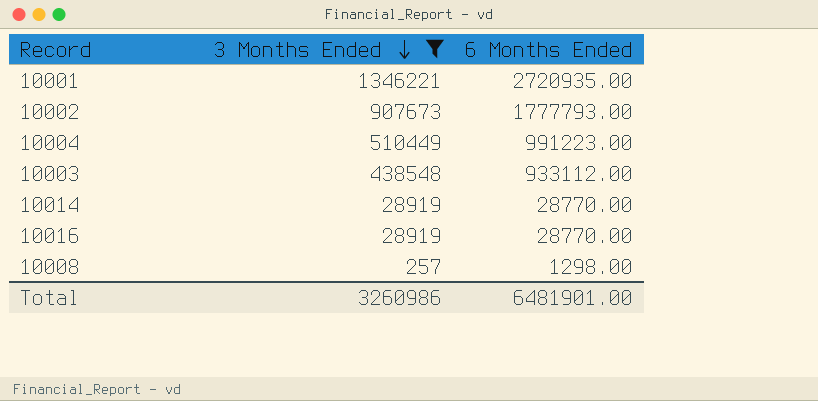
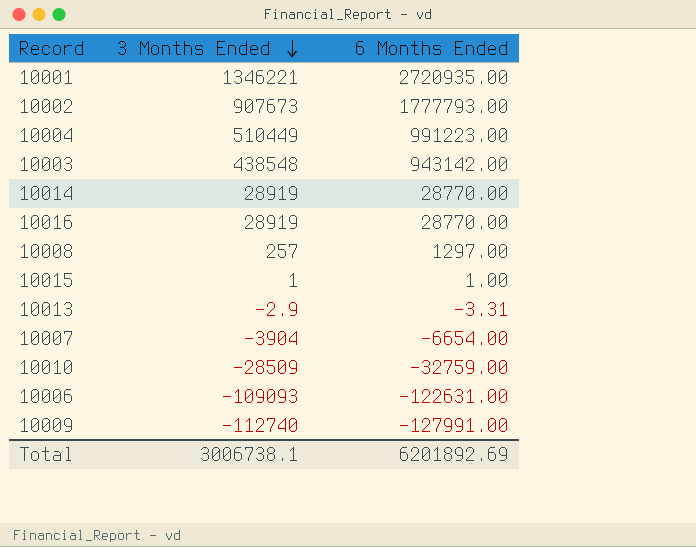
filter: 3 Months Ended >= 257 -> none
10003 | 6 Months Ended: 933112.00 -> 943142.00
10008 | 6 Months Ended: 1298.00 -> 1297.00
Total | 3 Months Ended: 3260986 -> 3006738.1
Total | 6 Months Ended: 6481901.00 -> 6201892.69

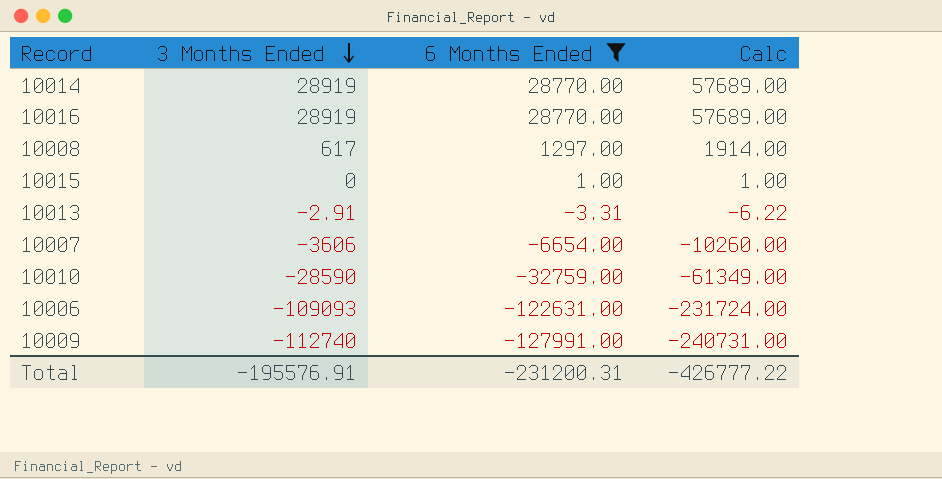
filter: none -> 6 Months Ended <= 28770.00
column Calc | formula: none -> [3 Months Ended] + [6 Months Ended]
10008 | 3 Months Ended: 257 -> 617
10015 | 3 Months Ended: 1 -> 0
10013 | 3 Months Ended: -2.9 -> -2.91
10007 | 3 Months Ended: -3904 -> -3606
10010 | 3 Months Ended: -28509 -> -28590
Total | 3 Months Ended: 3006738.1 -> -195576.91
Total | 6 Months Ended: 6201892.69 -> -231200.31

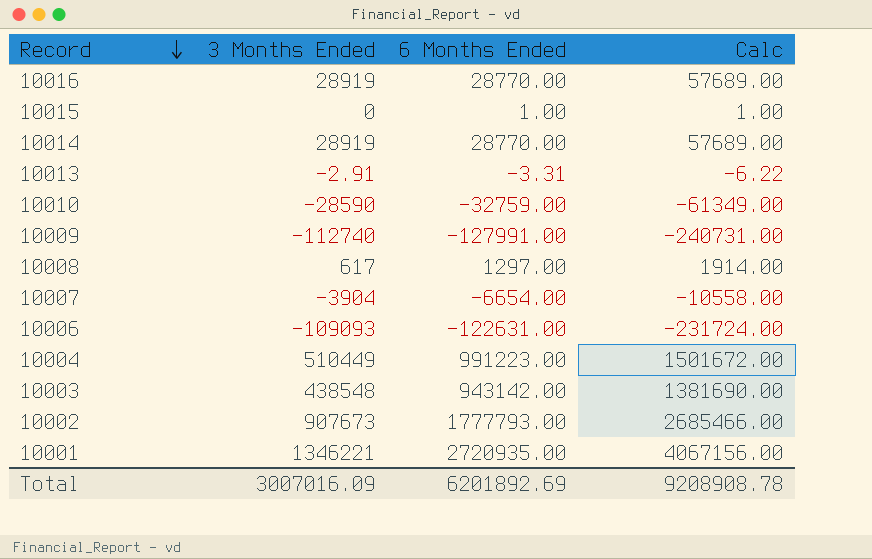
filter: 6 Months Ended <= 28770.00 -> none
row order: 3 Months Ended descending -> Record descending
10007 | 3 Months Ended: -3606 -> -3904
10007 | Calc: -10260.00 -> -10558.00
Total | 3 Months Ended: -195576.91 -> 3007016.09
Total | 6 Months Ended: -231200.31 -> 6201892.69
Total | Calc: -426777.22 -> 9208908.78

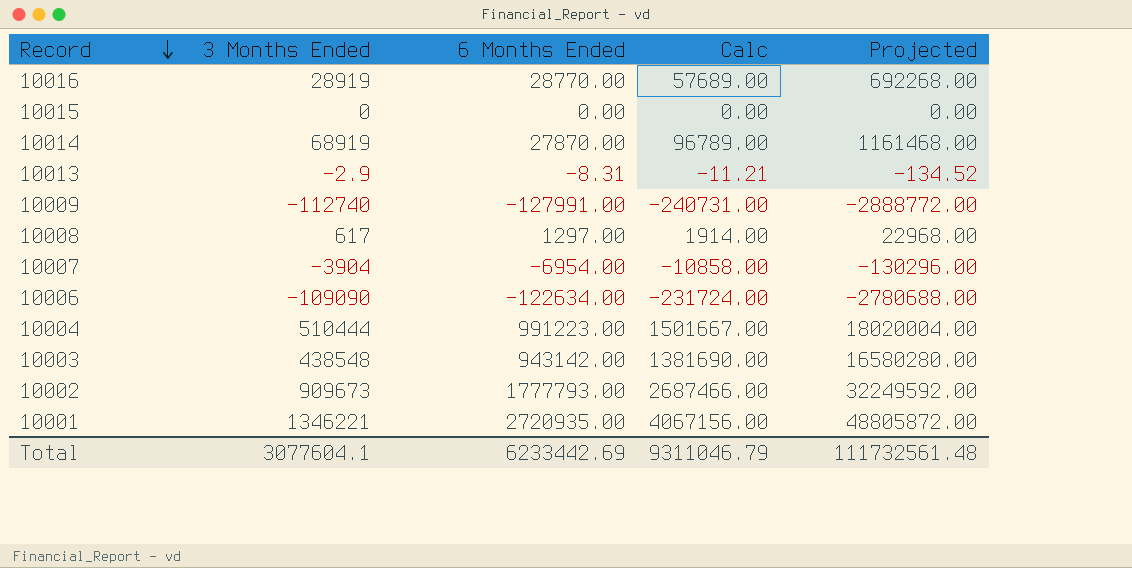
column Projected | formula: none -> [Calc] * 12
row 10010: -28590 | -32759.00 | -61349.00 -> none
10015 | 6 Months Ended: 1.00 -> 0.00
10015 | Calc: 1.00 -> 0.00
10014 | 3 Months Ended: 28919 -> 68919
10014 | 6 Months Ended: 28770.00 -> 27870.00
10014 | Calc: 57689.00 -> 96789.00
10013 | 3 Months Ended: -2.91 -> -2.9
10013 | 6 Months Ended: -3.31 -> -8.31
10013 | Calc: -6.22 -> -11.21
10007 | 6 Months Ended: -6654.00 -> -6954.00
10007 | Calc: -10558.00 -> -10858.00
10006 | 3 Months Ended: -109093 -> -109090
10006 | 6 Months Ended: -122631.00 -> -122634.00
10004 | 3 Months Ended: 510449 -> 510444
10004 | Calc: 1501672.00 -> 1501667.00
10002 | 3 Months Ended: 907673 -> 909673
10002 | Calc: 2685466.00 -> 2687466.00
Total | 3 Months Ended: 3007016.09 -> 3077604.1
Total | 6 Months Ended: 6201892.69 -> 6233442.69
Total | Calc: 9208908.78 -> 9311046.79

